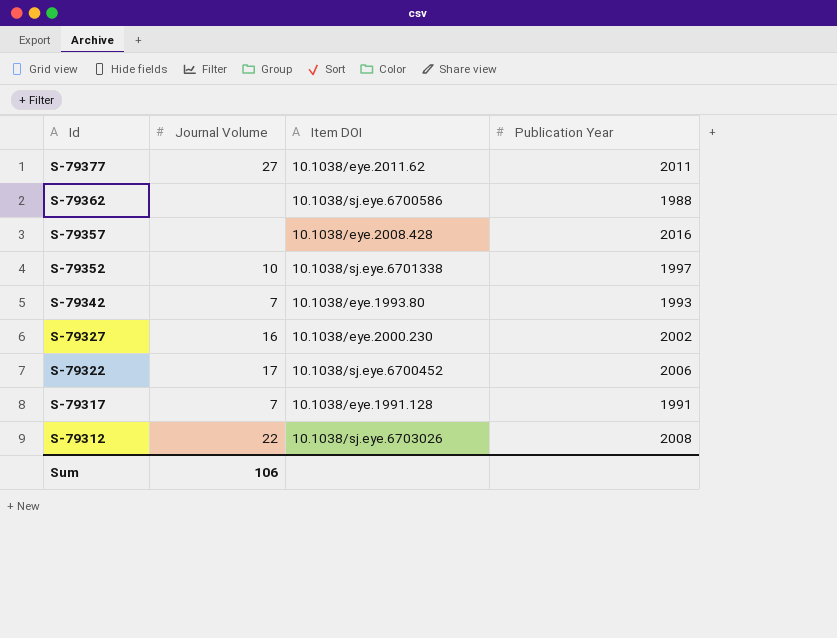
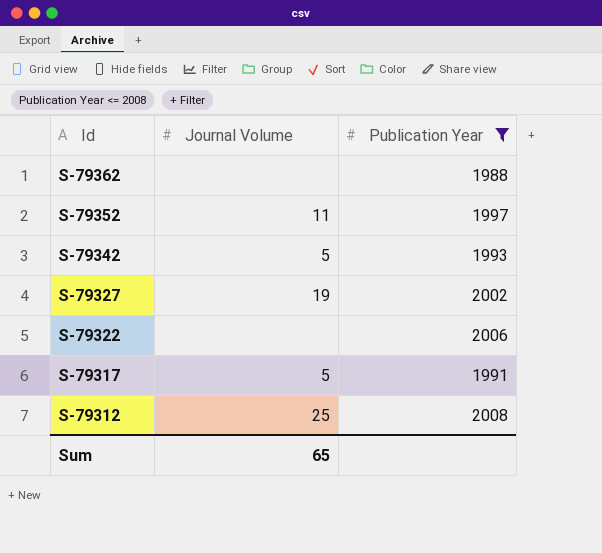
filter: none -> Publication Year <= 2008
column Item DOI | position: 3 -> none
S-79352 | Journal Volume: 10 -> 11
S-79342 | Journal Volume: 7 -> 5
S-79327 | Journal Volume: 16 -> 19
S-79322 | Journal Volume: 17 -> none
S-79317 | Journal Volume: 7 -> 5
S-79312 | Journal Volume: 22 -> 25
Sum | Journal Volume: 106 -> 65

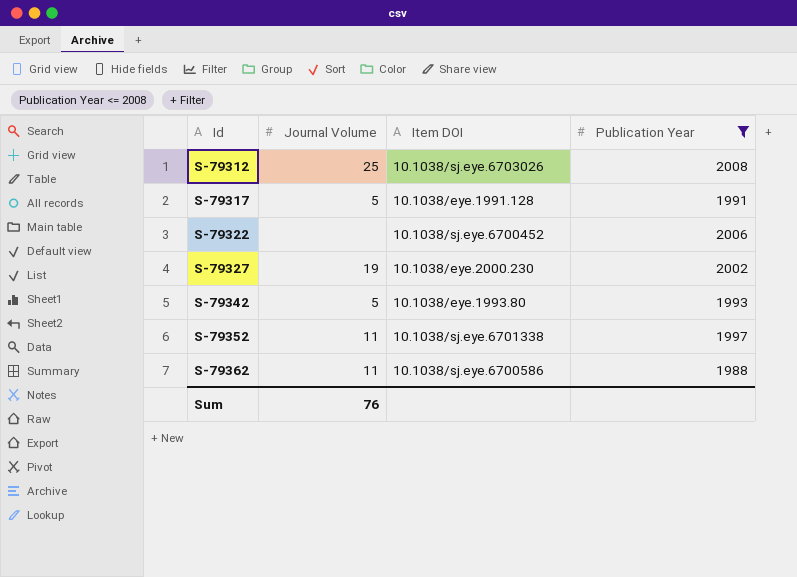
row order: Id descending -> Id ascending
column Item DOI | position: none -> 3
S-79362 | Journal Volume: none -> 11
Sum | Journal Volume: 65 -> 76

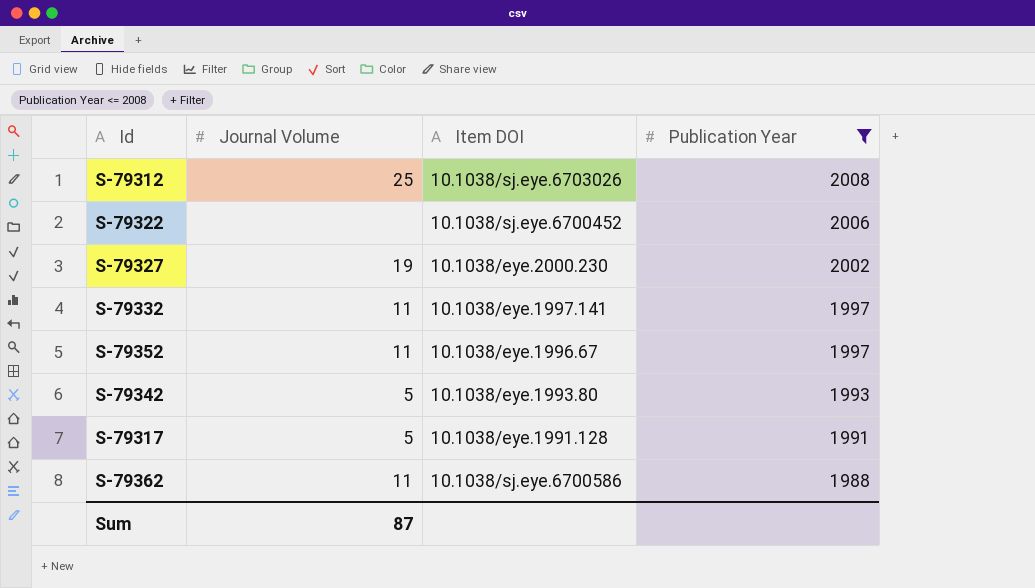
row order: Id ascending -> Publication Year descending
row S-79332: none -> 11 | 10.1038/eye.1997.141 | 1997
S-79352 | Item DOI: 10.1038/sj.eye.6701338 -> 10.1038/eye.1996.67
Sum | Journal Volume: 76 -> 87

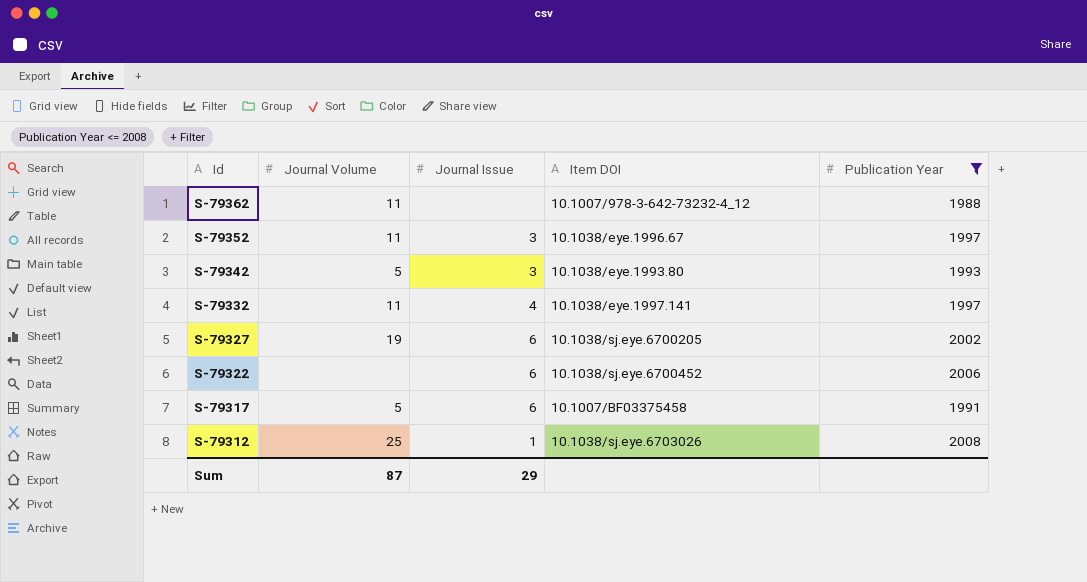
row order: Publication Year descending -> Id descending
column Journal Issue | position: none -> 3
S-79362 | Item DOI: 10.1038/sj.eye.6700586 -> 10.1007/978-3-642-73232-4_12
S-79327 | Item DOI: 10.1038/eye.2000.230 -> 10.1038/sj.eye.6700205
S-79317 | Item DOI: 10.1038/eye.1991.128 -> 10.1007/BF03375458

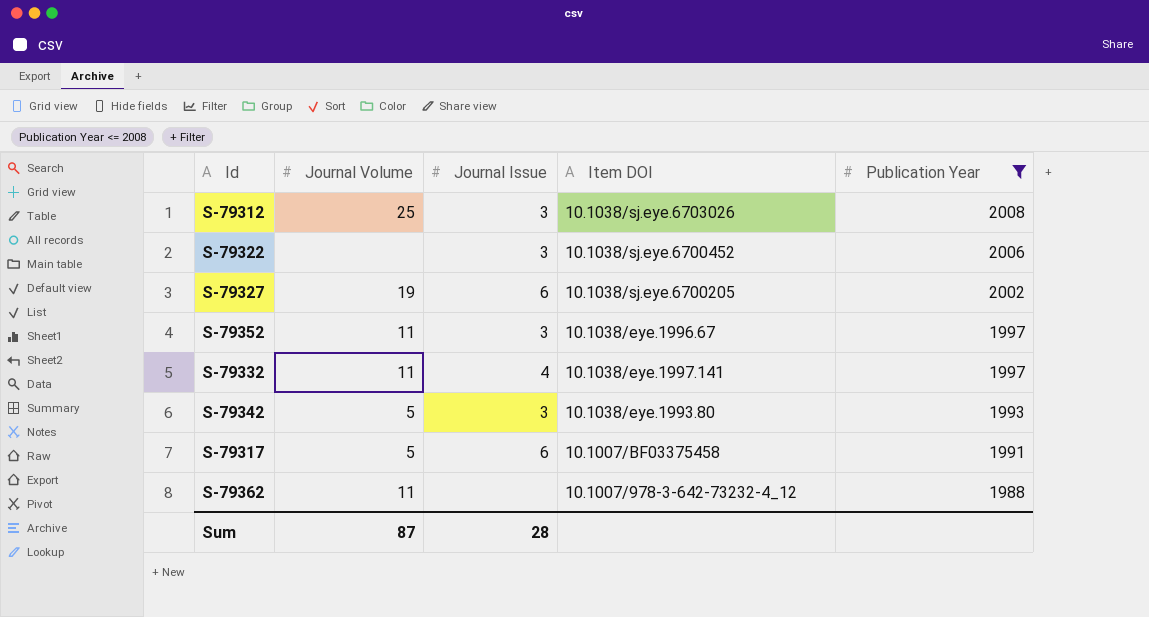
row order: Id descending -> Publication Year descending
S-79312 | Journal Issue: 1 -> 3
S-79322 | Journal Issue: 6 -> 3
Sum | Journal Issue: 29 -> 28

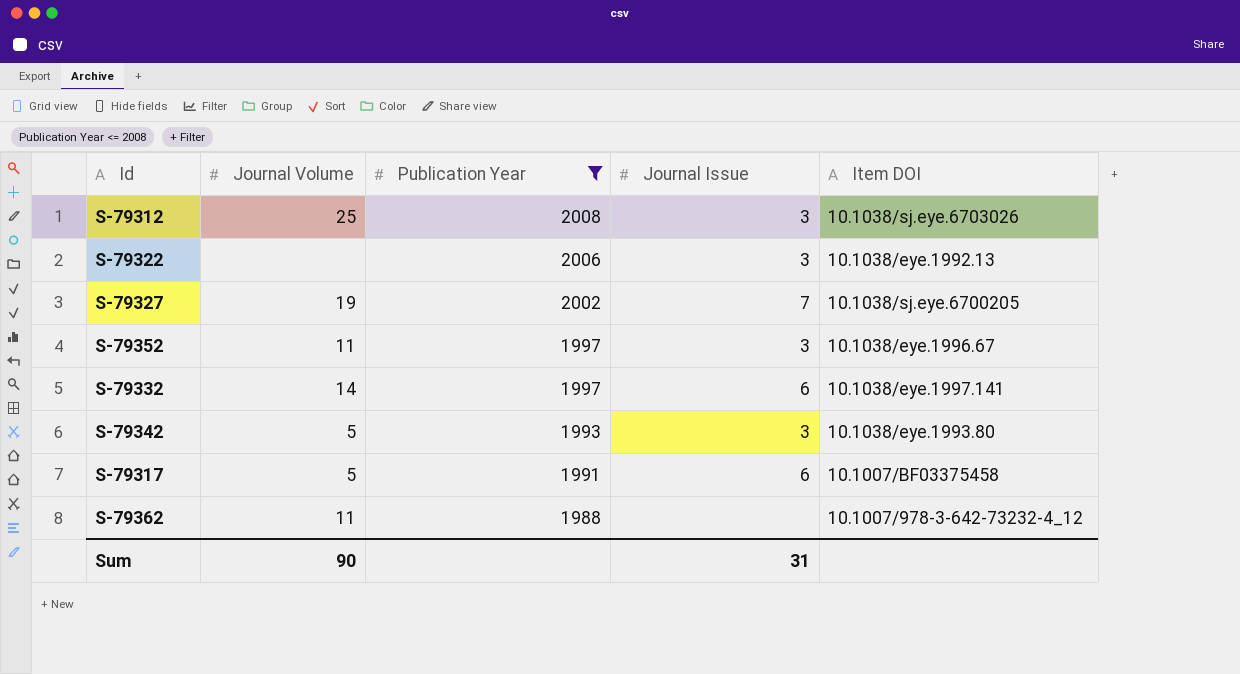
column Publication Year | position: 5 -> 3
S-79322 | Item DOI: 10.1038/sj.eye.6700452 -> 10.1038/eye.1992.13
S-79327 | Journal Issue: 6 -> 7
S-79332 | Journal Volume: 11 -> 14
S-79332 | Journal Issue: 4 -> 6
Sum | Journal Volume: 87 -> 90
Sum | Journal Issue: 28 -> 31

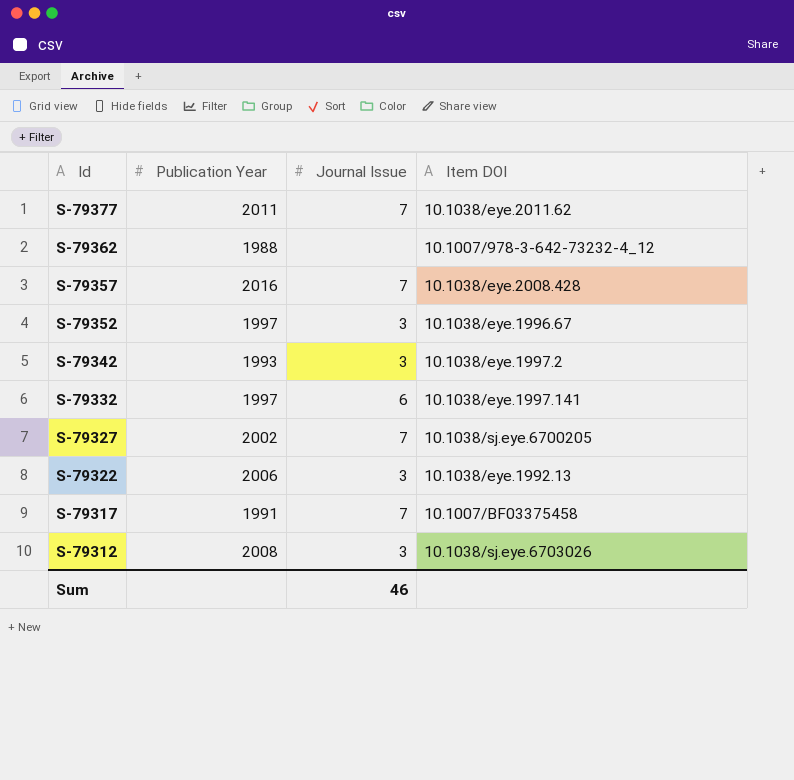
filter: Publication Year <= 2008 -> none
row order: Publication Year descending -> Id descending
column Journal Volume | position: 2 -> none
S-79342 | Item DOI: 10.1038/eye.1993.80 -> 10.1038/eye.1997.2
S-79317 | Journal Issue: 6 -> 7
Sum | Journal Issue: 31 -> 46

